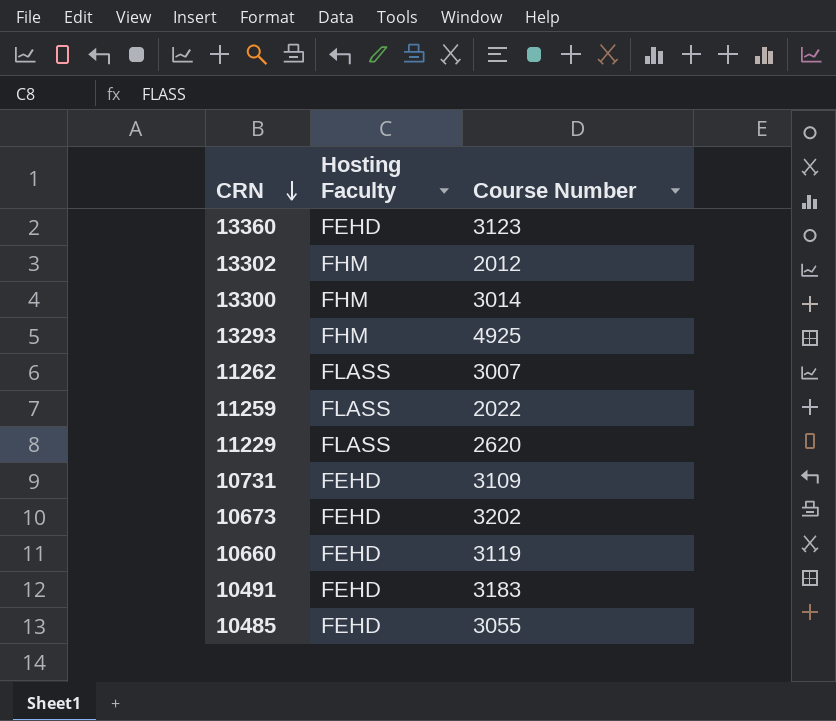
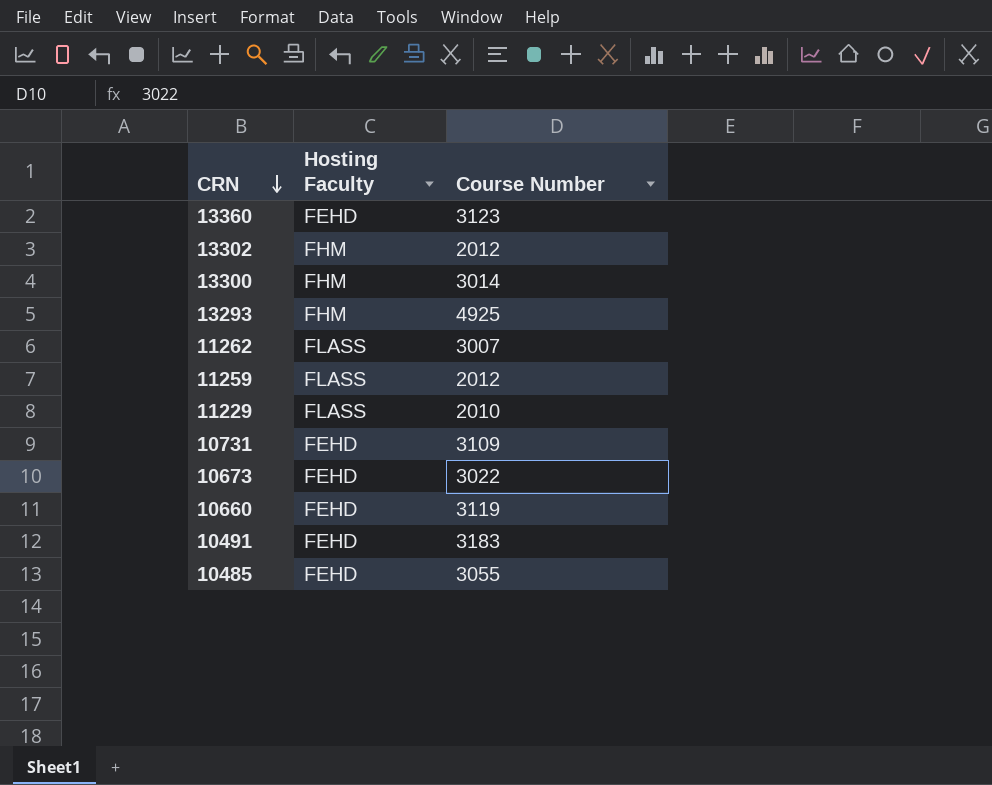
11259 | Course Number: 2022 -> 2012
11229 | Course Number: 2620 -> 2010
10673 | Course Number: 3202 -> 3022

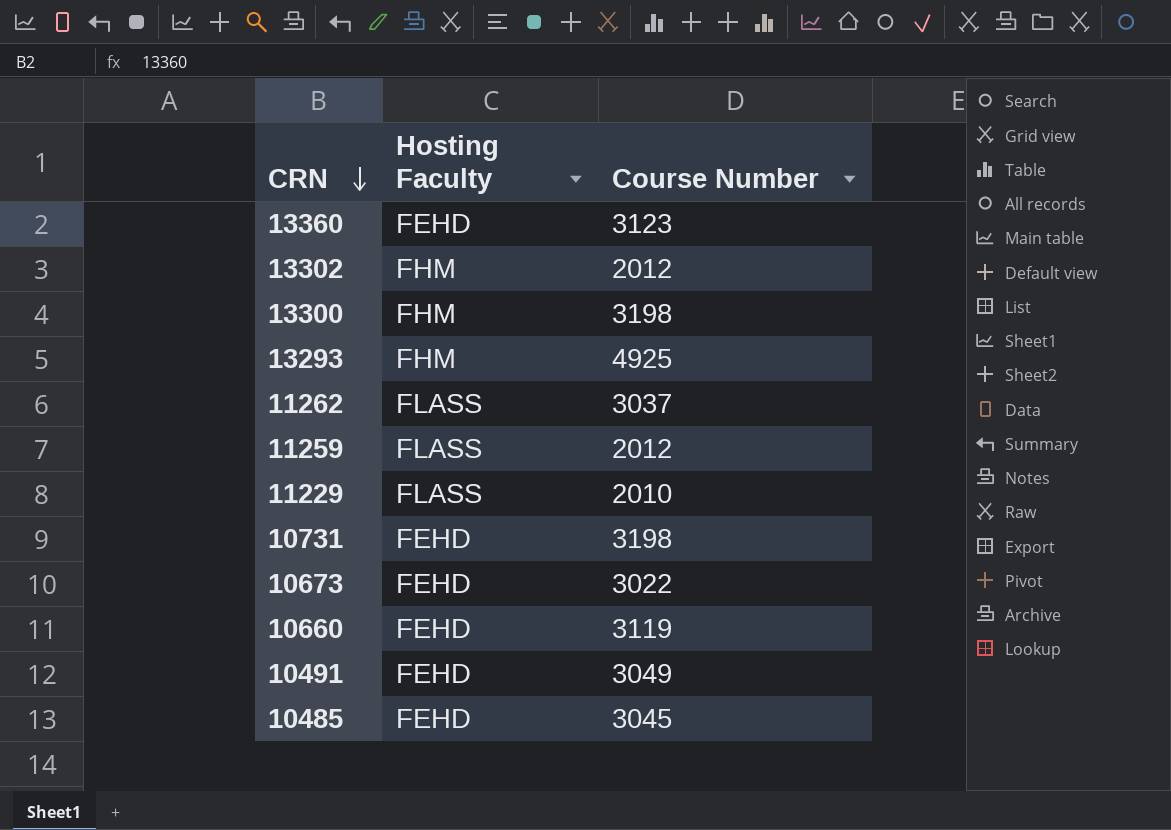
13300 | Course Number: 3014 -> 3198
11262 | Course Number: 3007 -> 3037
10731 | Course Number: 3109 -> 3198
10491 | Course Number: 3183 -> 3049
10485 | Course Number: 3055 -> 3045

